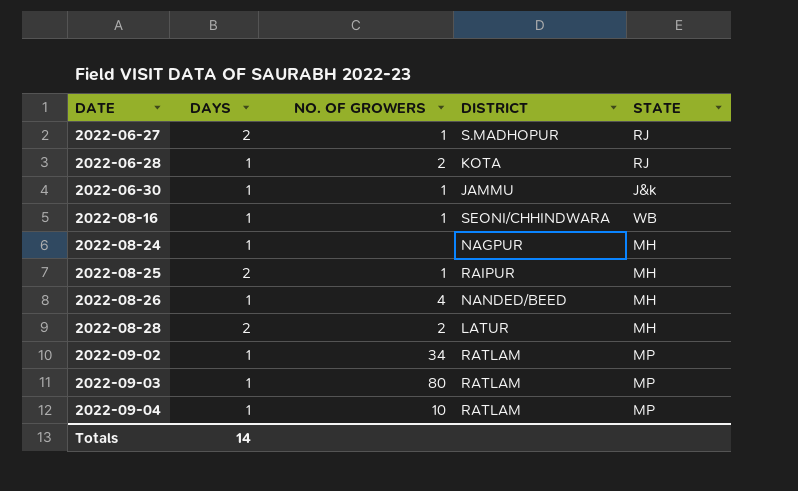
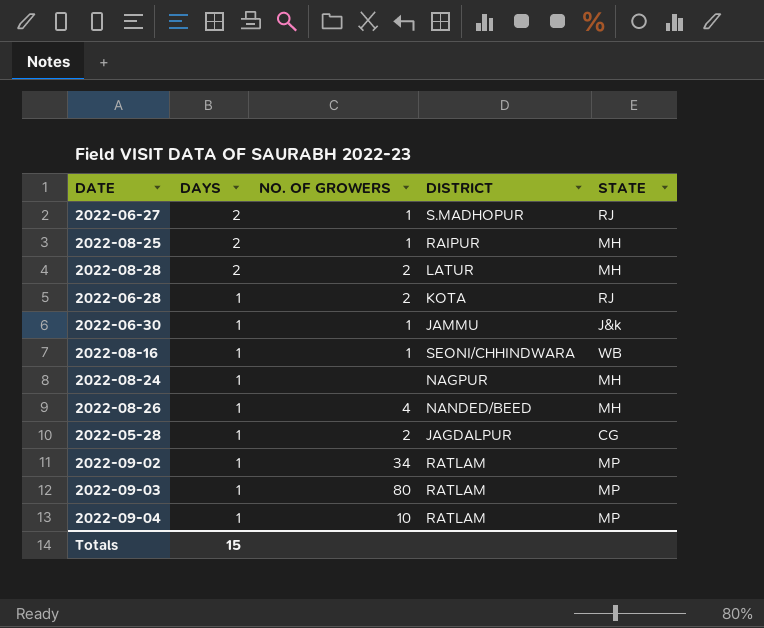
row order: DATE ascending -> DAYS descending
row 2022-05-28: none -> 1 | 2 | JAGDALPUR | CG
Totals | DAYS: 14 -> 15

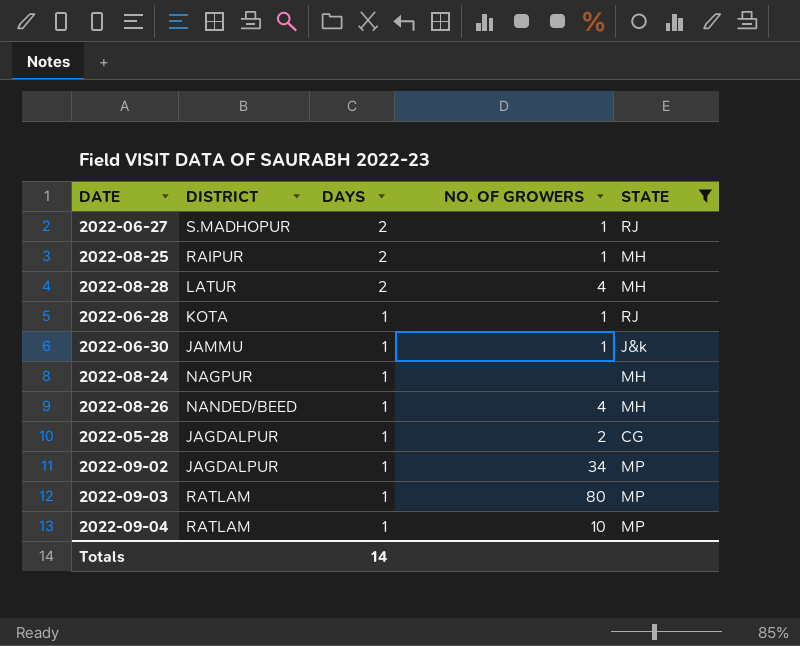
filter: none -> STATE != WB
column DISTRICT | position: 4 -> 2
2022-08-28 | NO. OF GROWERS: 2 -> 4
2022-06-28 | NO. OF GROWERS: 2 -> 1
2022-09-02 | DISTRICT: RATLAM -> JAGDALPUR
Totals | DAYS: 15 -> 14

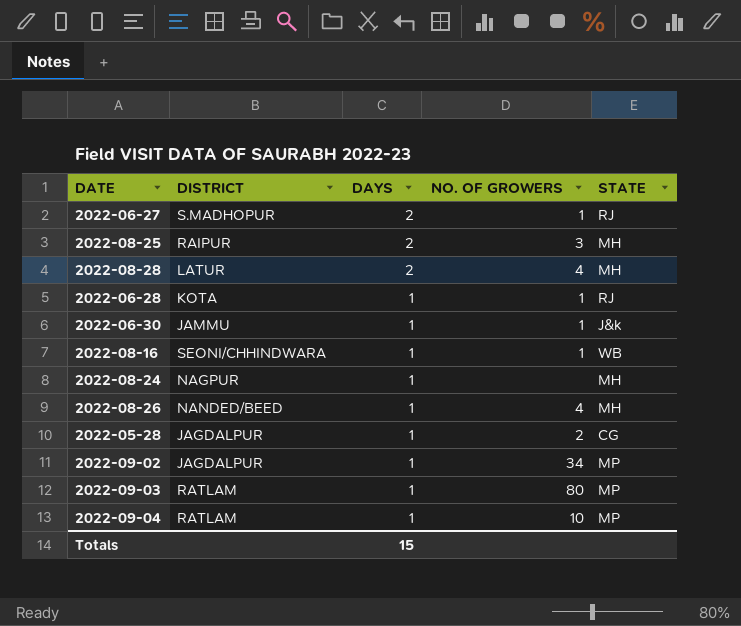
filter: STATE != WB -> none
2022-08-25 | NO. OF GROWERS: 1 -> 3
Totals | DAYS: 14 -> 15

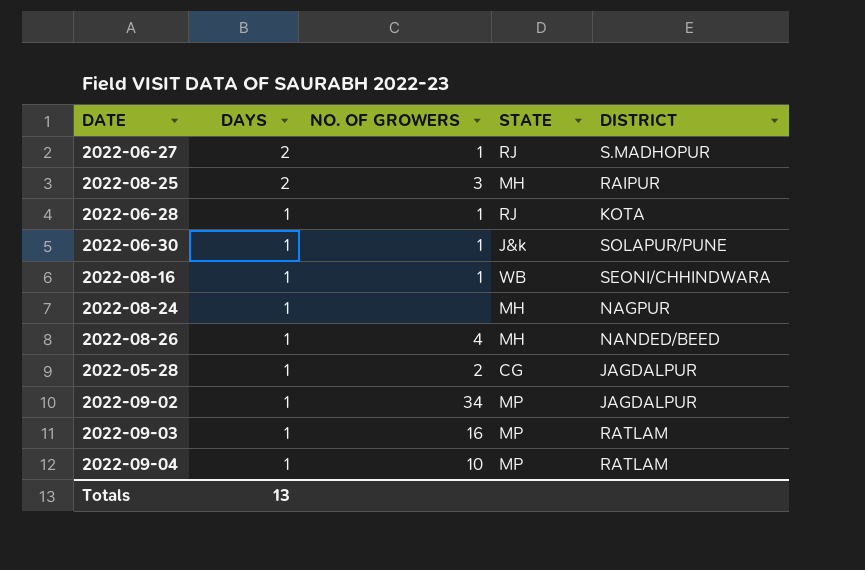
column DISTRICT | position: 2 -> 5
row 2022-08-28: LATUR | 2 | 4 | MH -> none
2022-06-30 | DISTRICT: JAMMU -> SOLAPUR/PUNE
2022-09-03 | NO. OF GROWERS: 80 -> 16
Totals | DAYS: 15 -> 13

